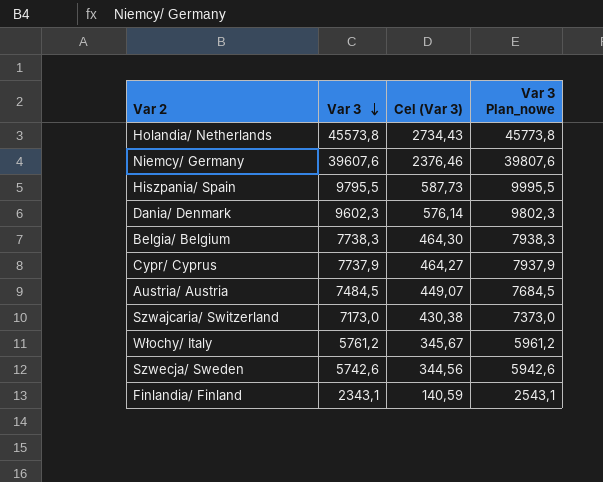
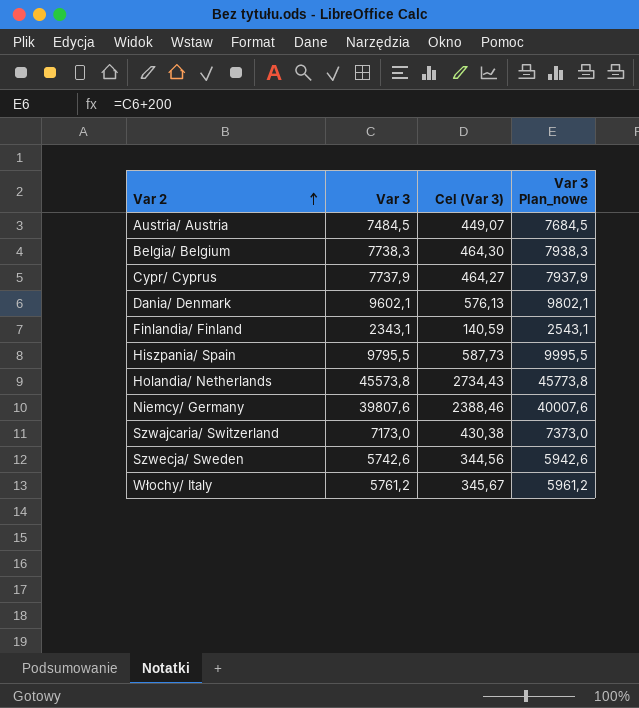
row order: Var 3 descending -> Var 2 ascending
Dania/ Denmark | Var 3: 9602,3 -> 9602,1
Dania/ Denmark | Cel (Var 3): 576,14 -> 576,13
Dania/ Denmark | Var 3 Plan_nowe: 9802,3 -> 9802,1
Niemcy/ Germany | Var 3: 39607,6 -> 39807,6
Niemcy/ Germany | Cel (Var 3): 2376,46 -> 2388,46
Niemcy/ Germany | Var 3 Plan_nowe: 39807,6 -> 40007,6

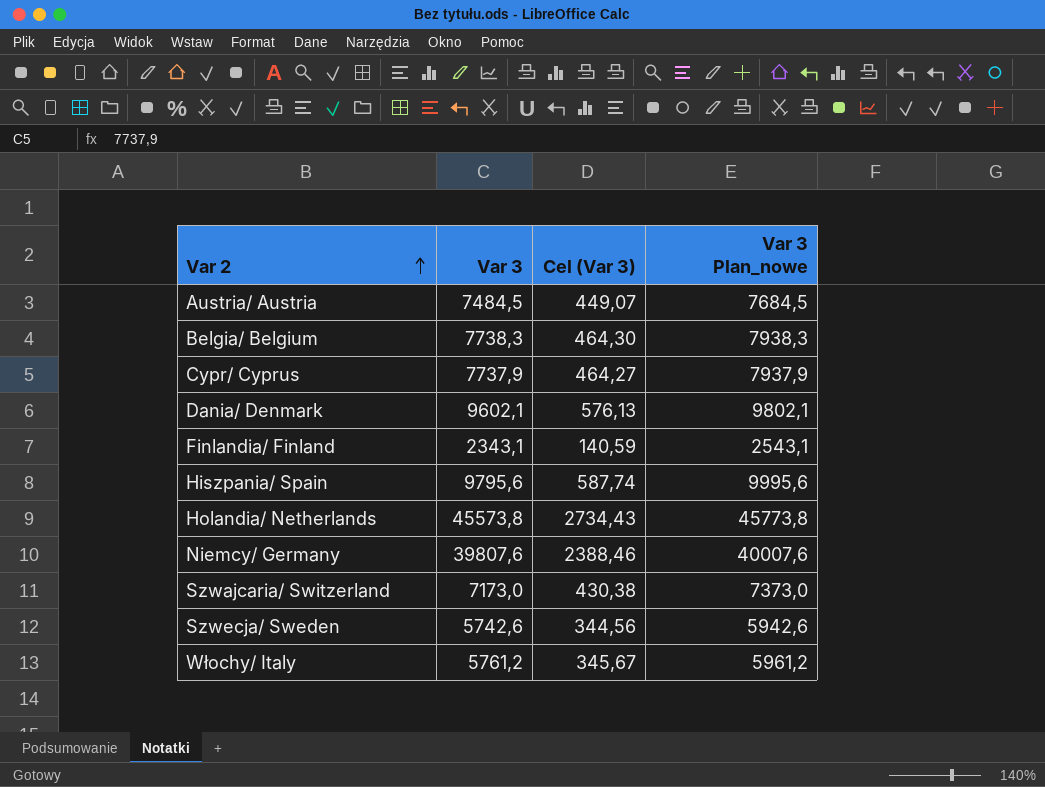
Hiszpania/ Spain | Var 3: 9795,5 -> 9795,6
Hiszpania/ Spain | Cel (Var 3): 587,73 -> 587,74
Hiszpania/ Spain | Var 3 Plan_nowe: 9995,5 -> 9995,6

